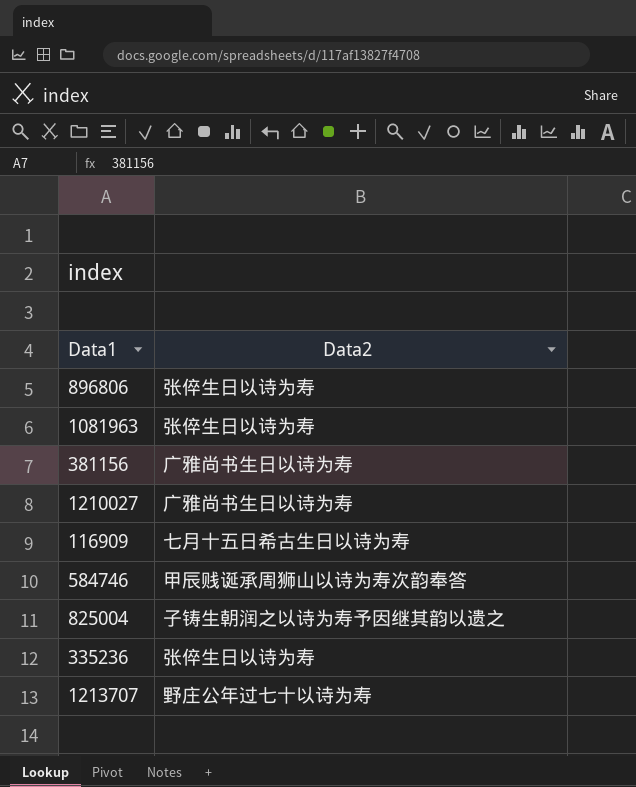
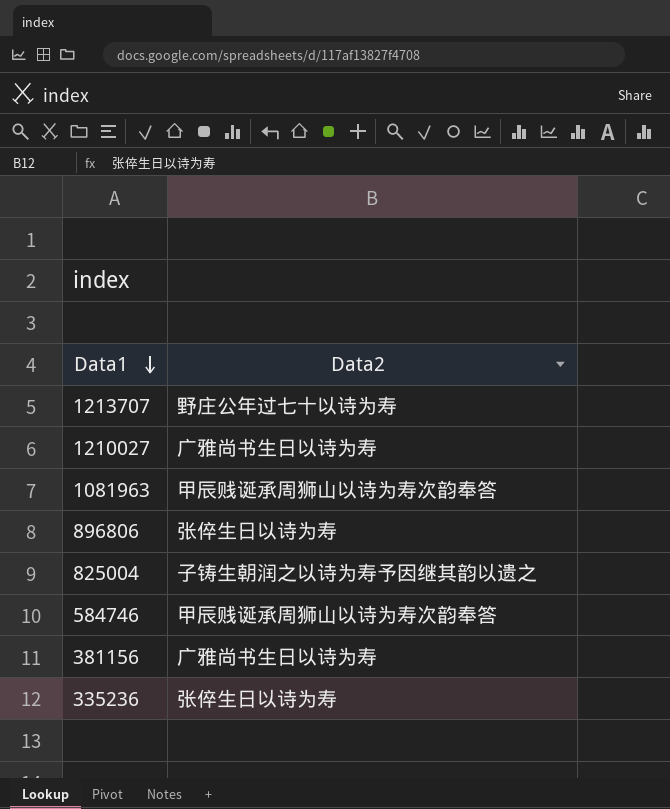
row order: none -> Data1 descending
row 116909: 七月十五日希古生日以诗为寿 -> none
1081963 | Data2: 张倅生日以诗为寿 -> 甲辰贱诞承周狮山以诗为寿次韵奉答

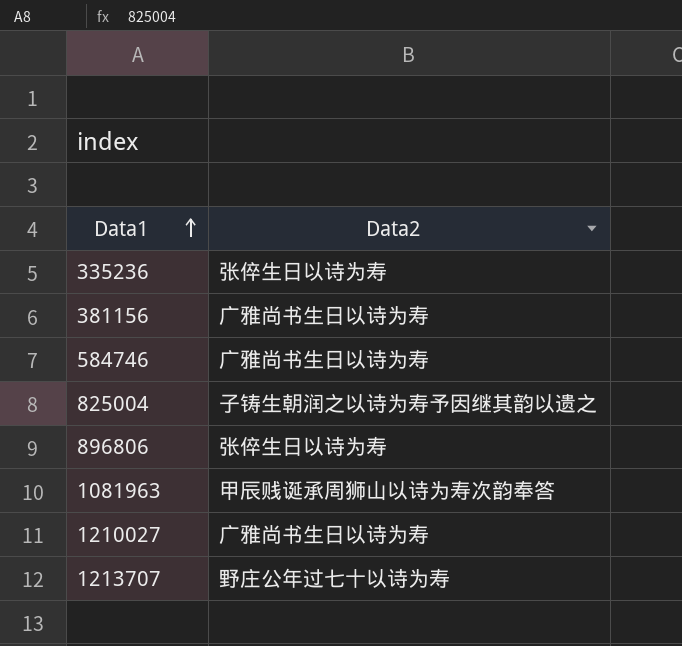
row order: Data1 descending -> Data1 ascending
584746 | Data2: 甲辰贱诞承周狮山以诗为寿次韵奉答 -> 广雅尚书生日以诗为寿

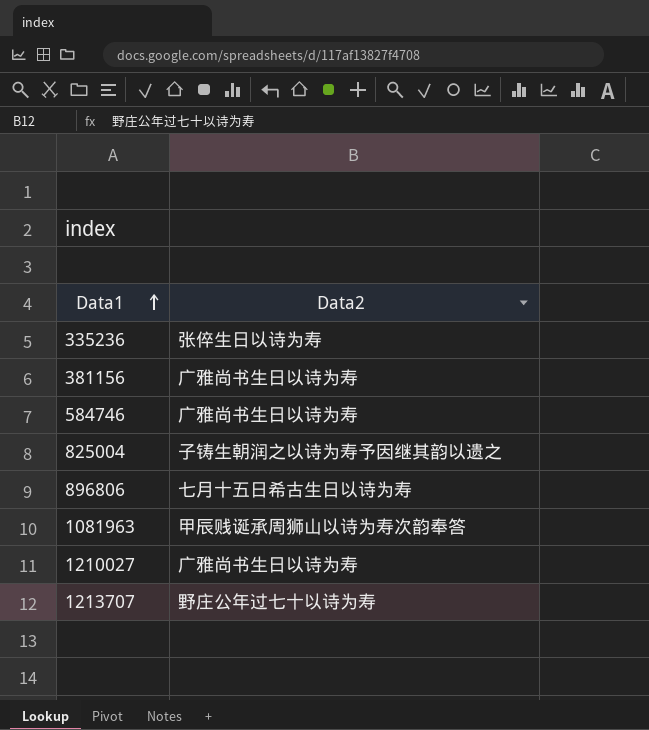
896806 | Data2: 张倅生日以诗为寿 -> 七月十五日希古生日以诗为寿

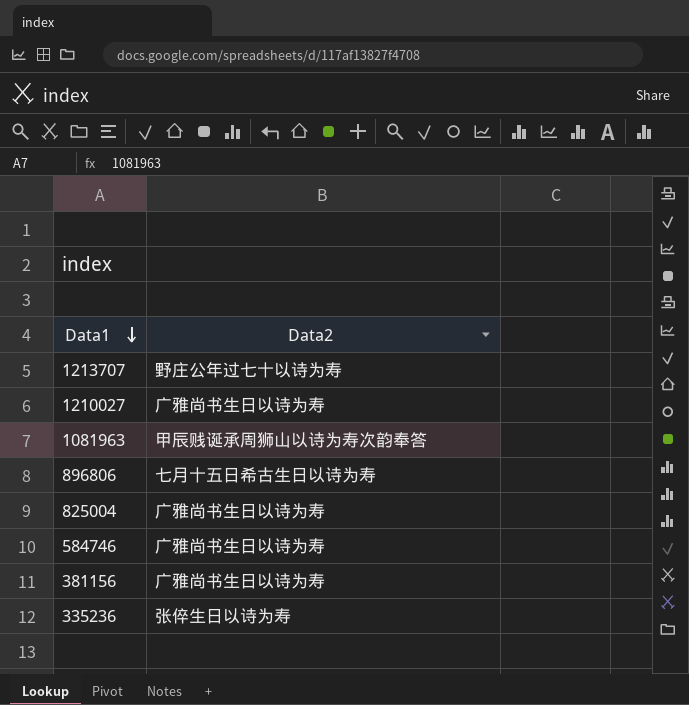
row order: Data1 ascending -> Data1 descending
825004 | Data2: 子铸生朝润之以诗为寿予因继其韵以遗之 -> 广雅尚书生日以诗为寿

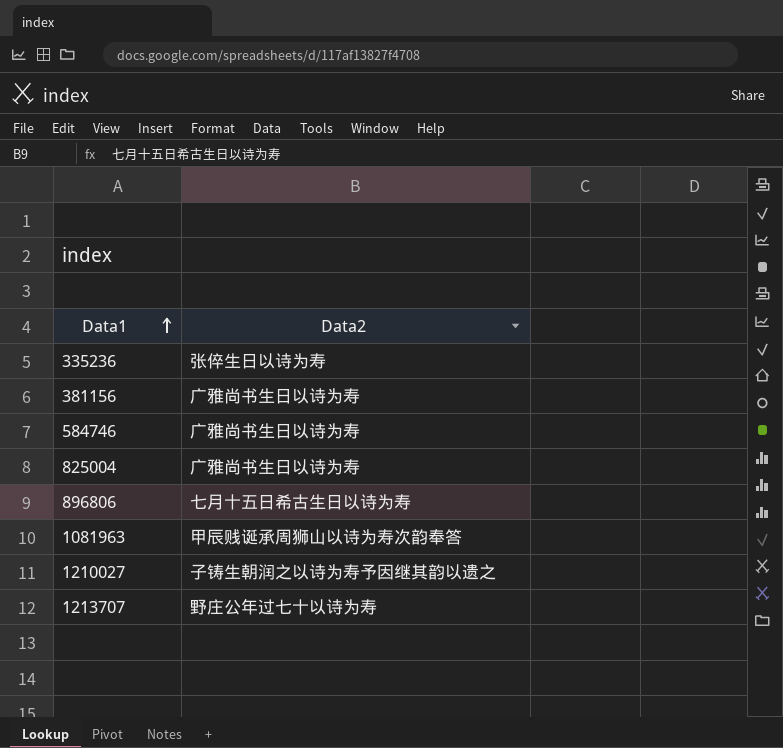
row order: Data1 descending -> Data1 ascending
1210027 | Data2: 广雅尚书生日以诗为寿 -> 子铸生朝润之以诗为寿予因继其韵以遗之

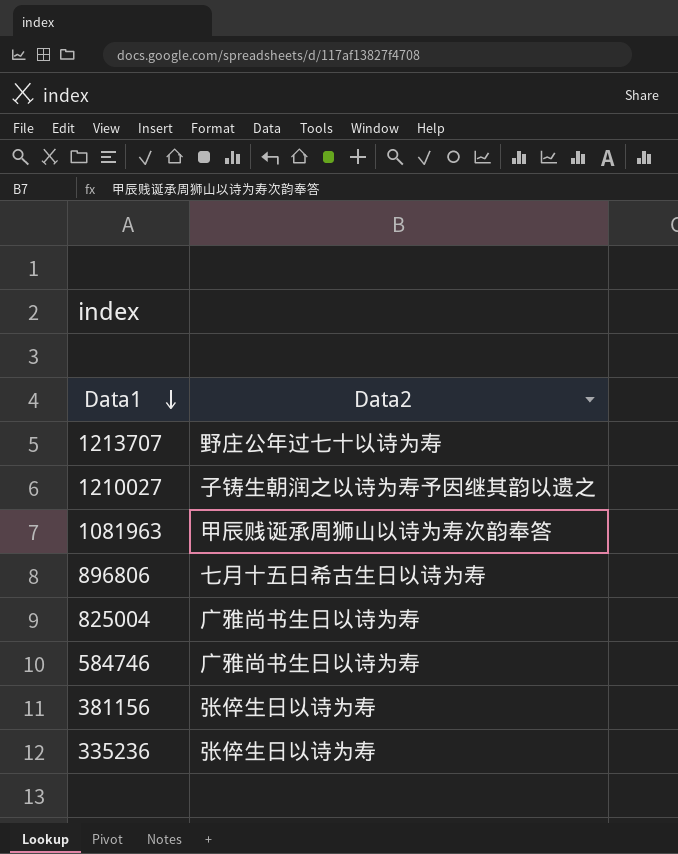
row order: Data1 ascending -> Data1 descending
381156 | Data2: 广雅尚书生日以诗为寿 -> 张倅生日以诗为寿

